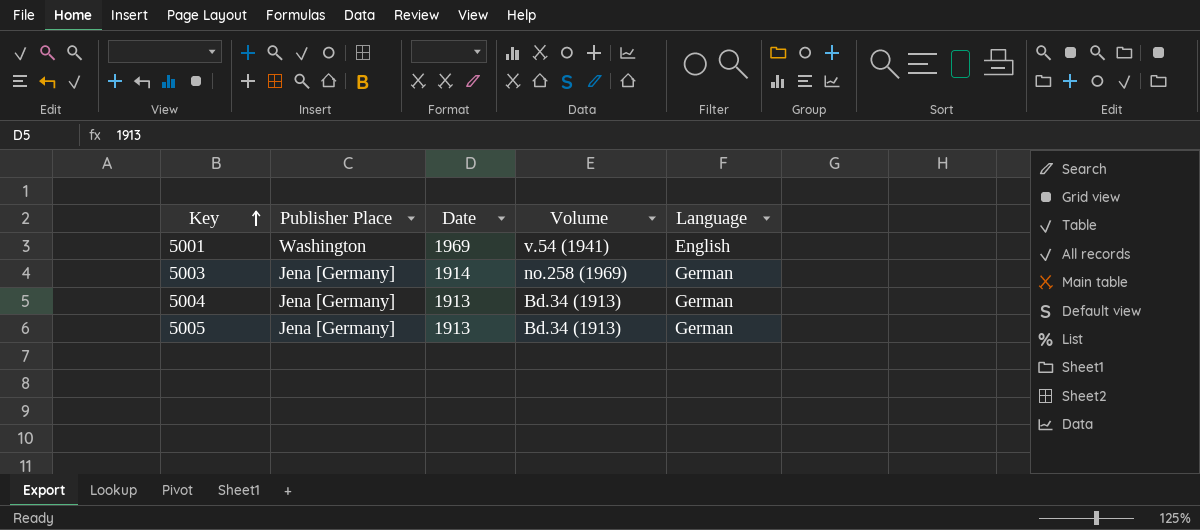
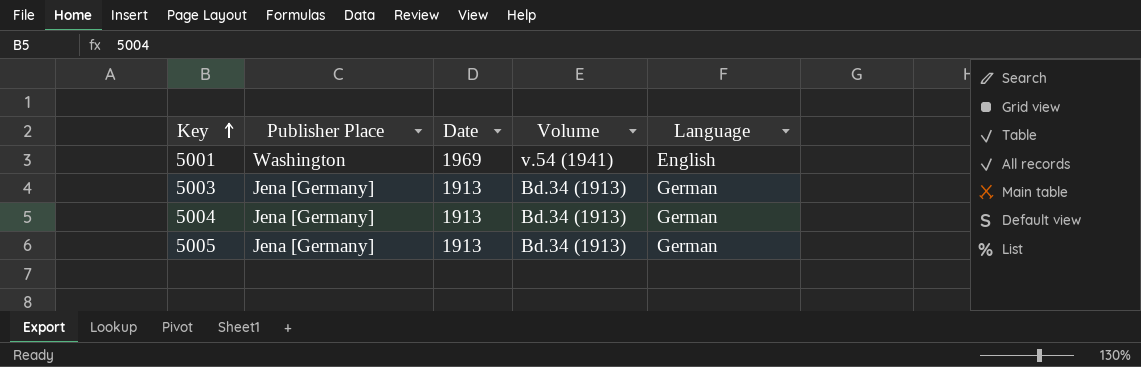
5003 | Date: 1914 -> 1913
5003 | Volume: no.258 (1969) -> Bd.34 (1913)

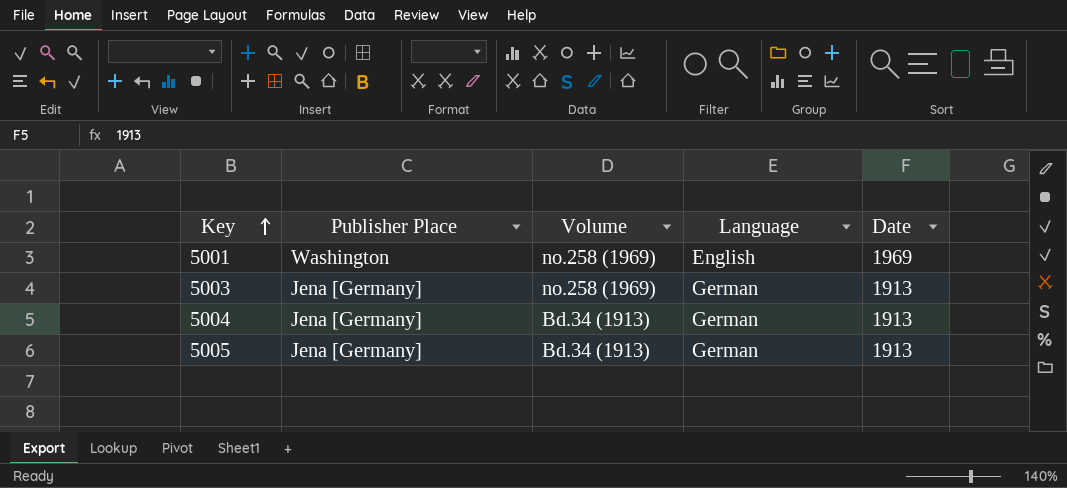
column Date | position: 3 -> 5
5001 | Volume: v.54 (1941) -> no.258 (1969)
5003 | Volume: Bd.34 (1913) -> no.258 (1969)

